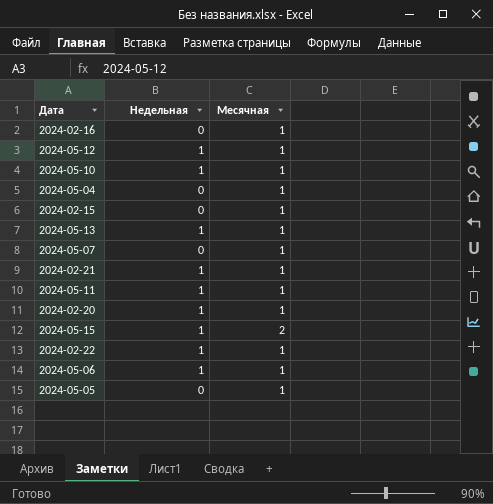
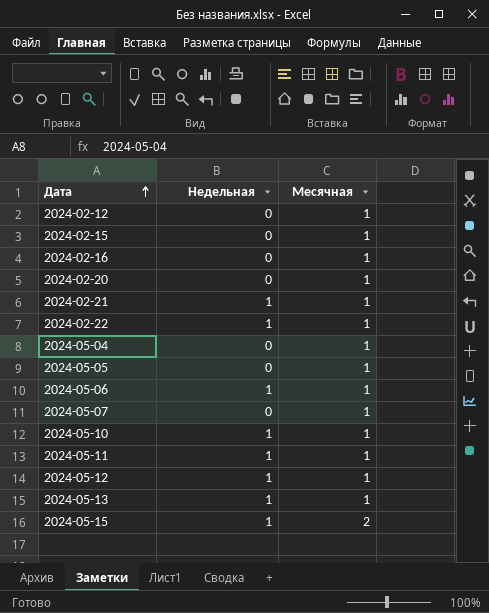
row order: none -> Дата ascending
row 2024-02-12: none -> 0 | 1
2024-02-20 | Недельная: 1 -> 0

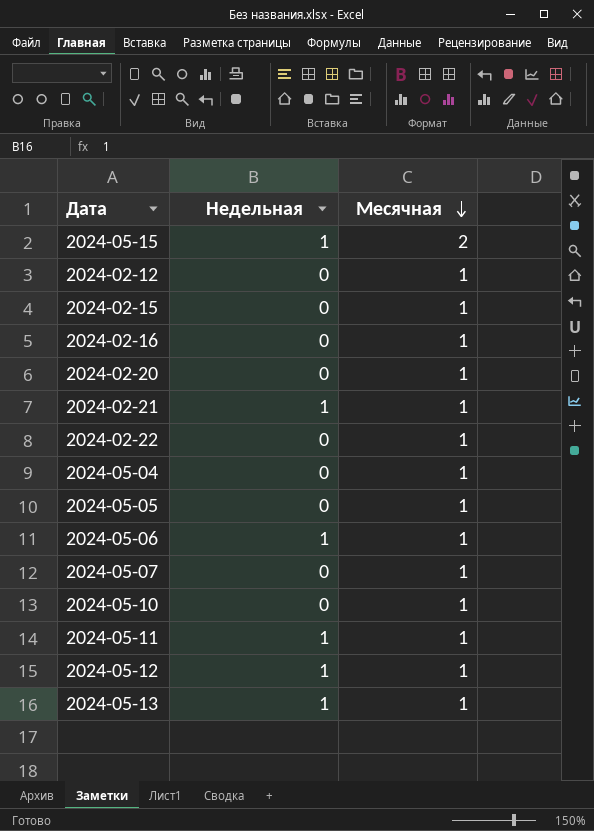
row order: Дата ascending -> Месячная descending
2024-02-22 | Недельная: 1 -> 0
2024-05-10 | Недельная: 1 -> 0

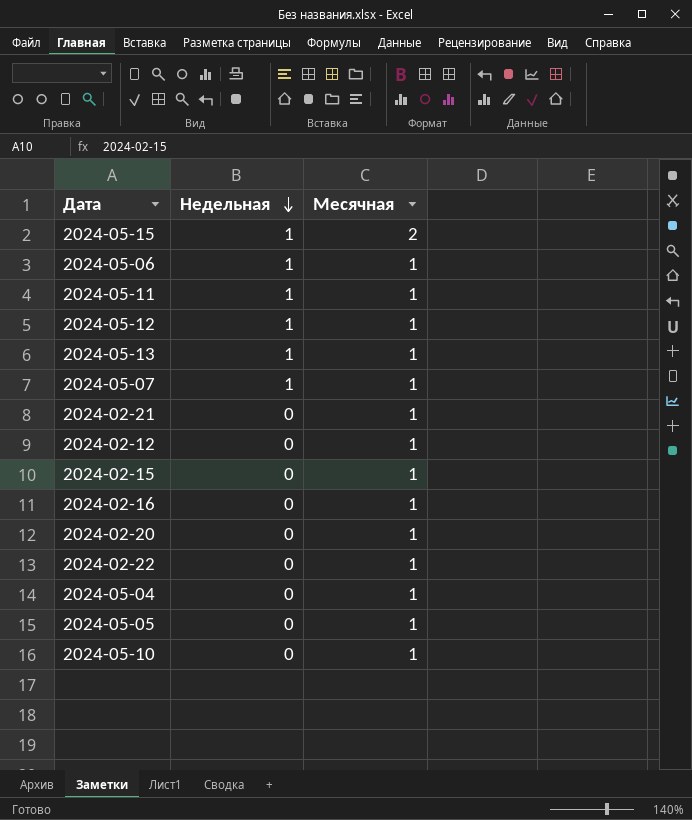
row order: Месячная descending -> Недельная descending
2024-05-07 | Недельная: 0 -> 1
2024-02-21 | Недельная: 1 -> 0

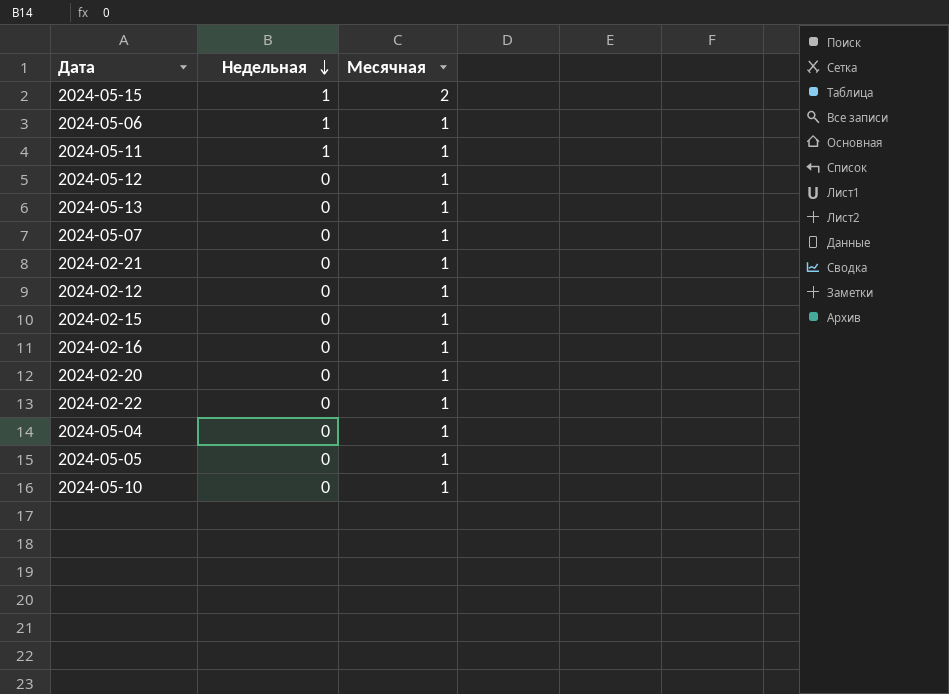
2024-05-12 | Недельная: 1 -> 0
2024-05-13 | Недельная: 1 -> 0
2024-05-07 | Недельная: 1 -> 0

